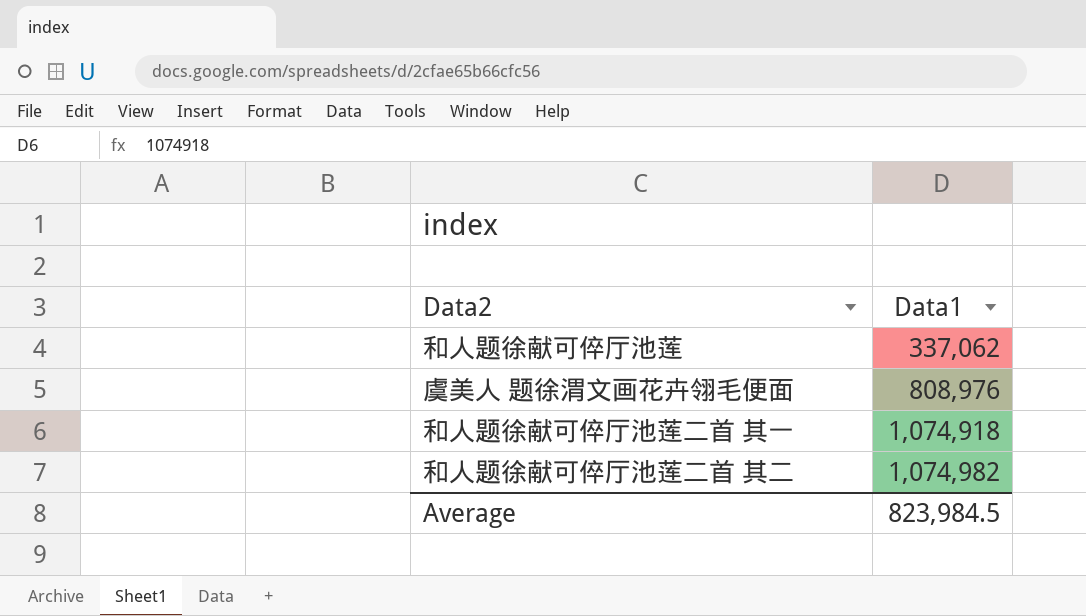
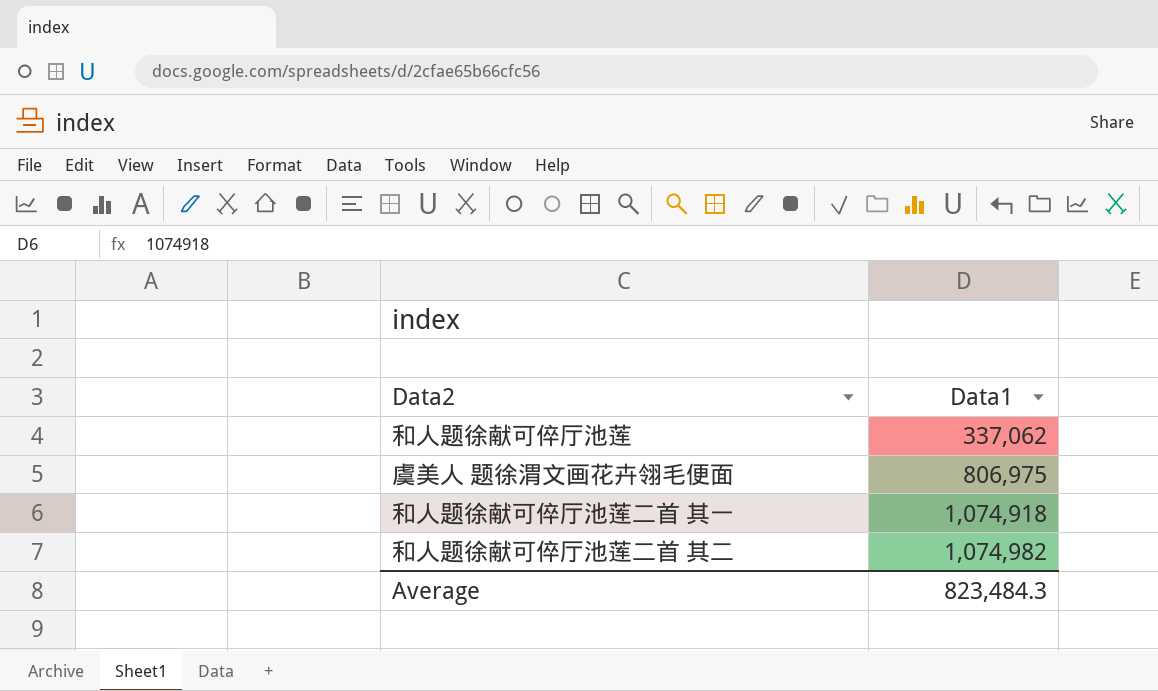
虞美人 题徐渭文画花卉翎毛便面 | Data1: 808,976 -> 806,975
Average | Data1: 823,984.5 -> 823,484.3

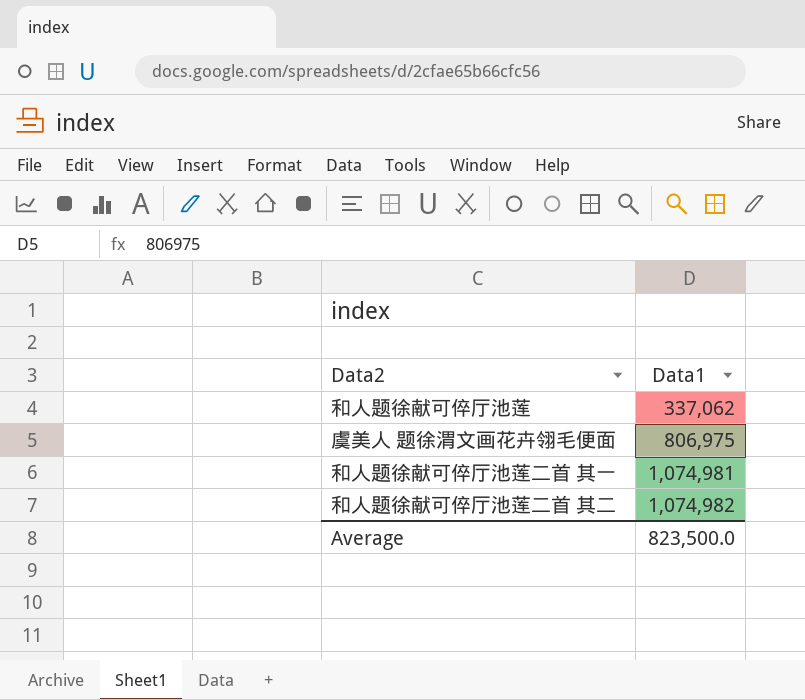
和人题徐献可倅厅池莲二首 其一 | Data1: 1,074,918 -> 1,074,981
Average | Data1: 823,484.3 -> 823,500.0

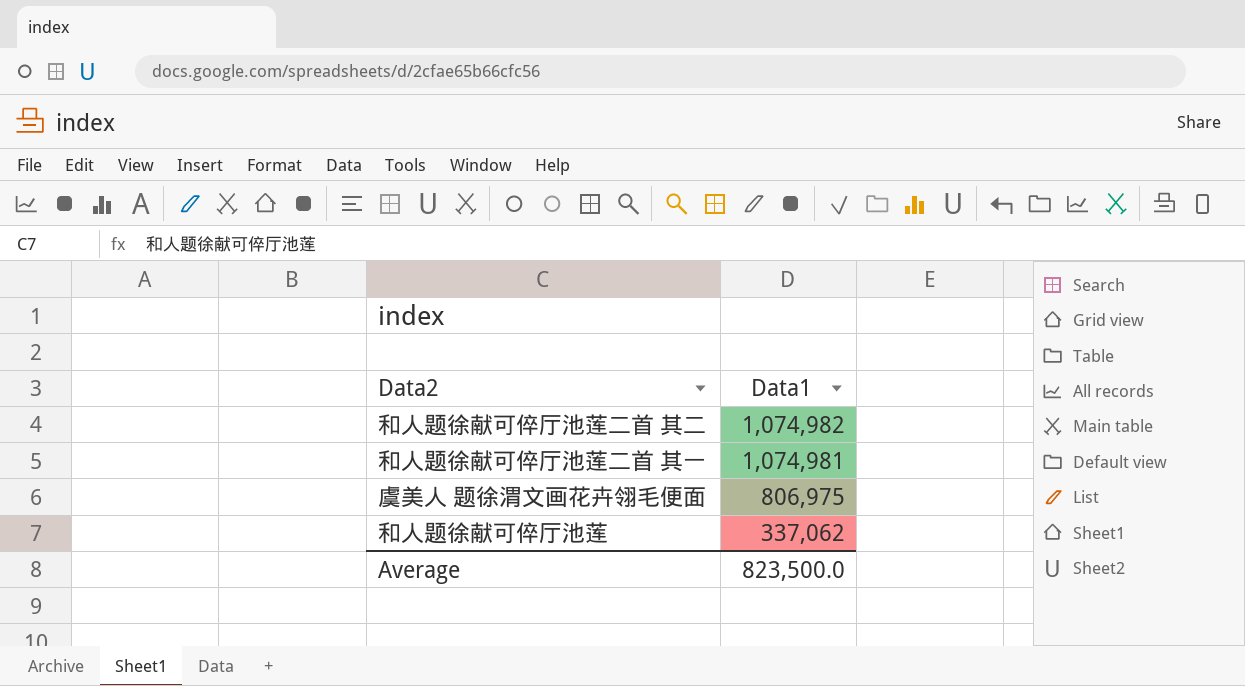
row order: Data1 ascending -> Data1 descending

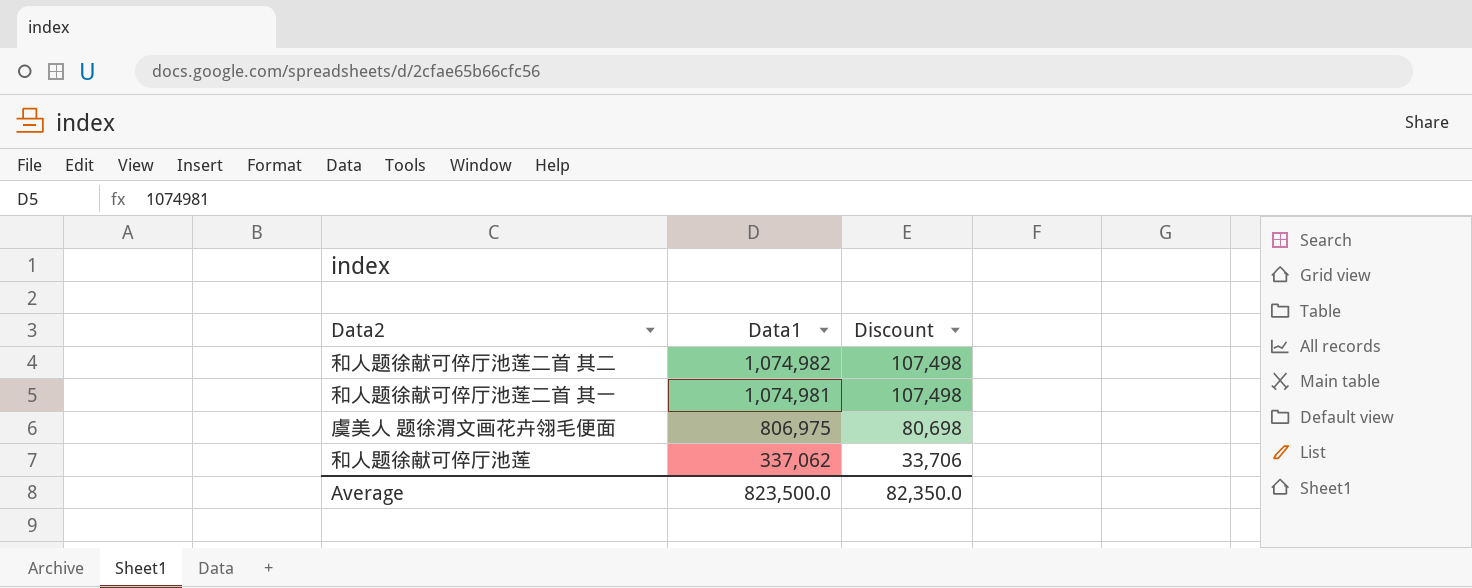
column Discount | formula: none -> [Data1] * 0.1

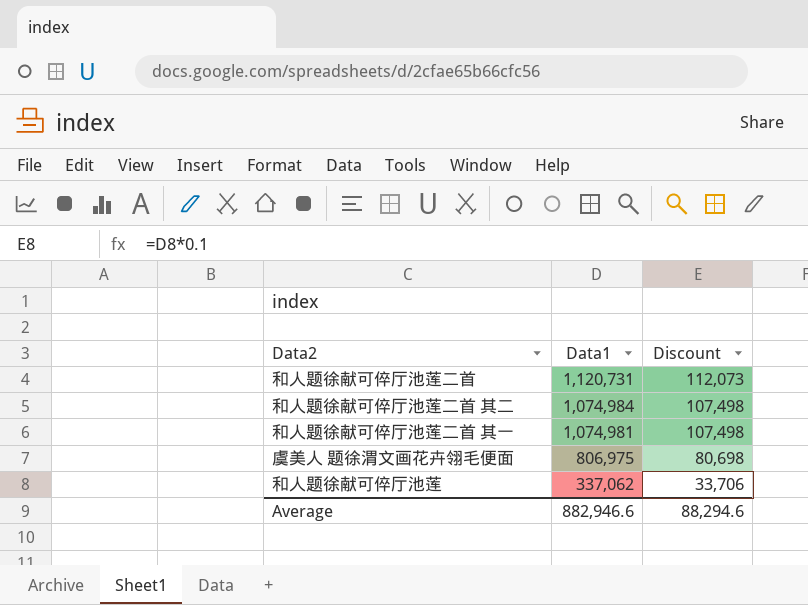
row 和人题徐献可倅厅池莲二首: none -> 1,120,731 | 112,073
和人题徐献可倅厅池莲二首 其二 | Data1: 1,074,982 -> 1,074,984
Average | Data1: 823,500.0 -> 882,946.6
Average | Discount: 82,350.0 -> 88,294.6

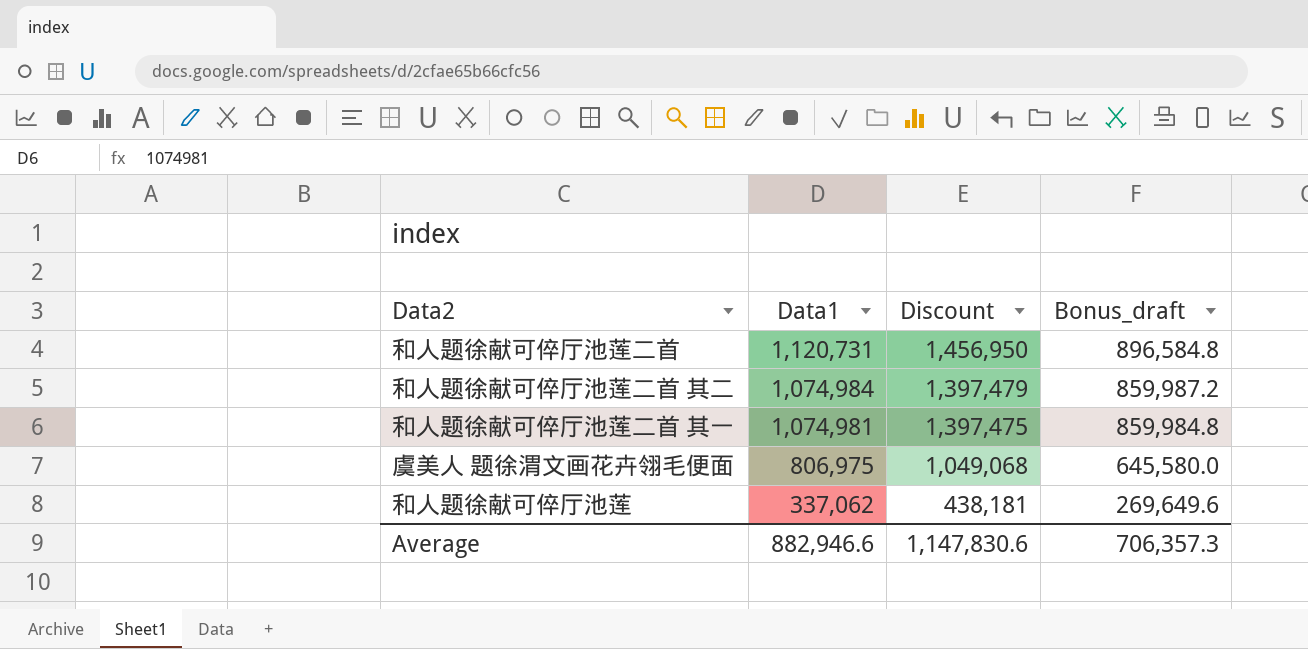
column Discount | formula: [Data1] * 0.1 -> [Data1] * 1.3
column Bonus_draft | formula: none -> [Data1] * 0.8
Average | Discount: 88,294.6 -> 1,147,830.6

